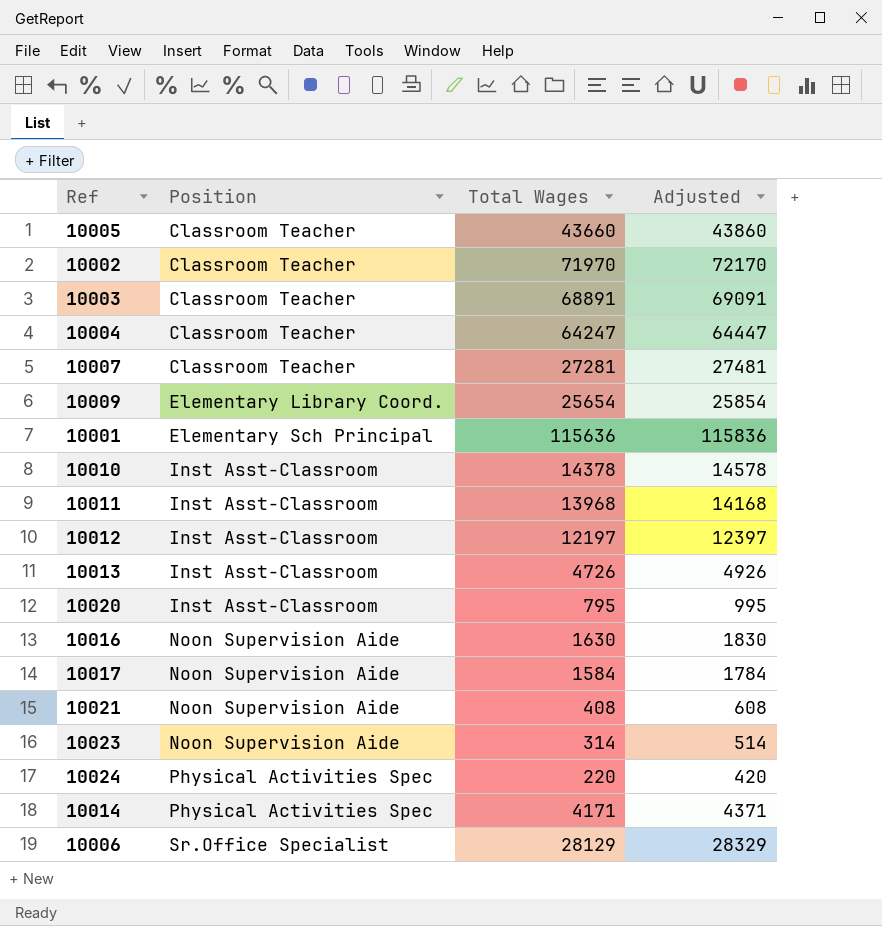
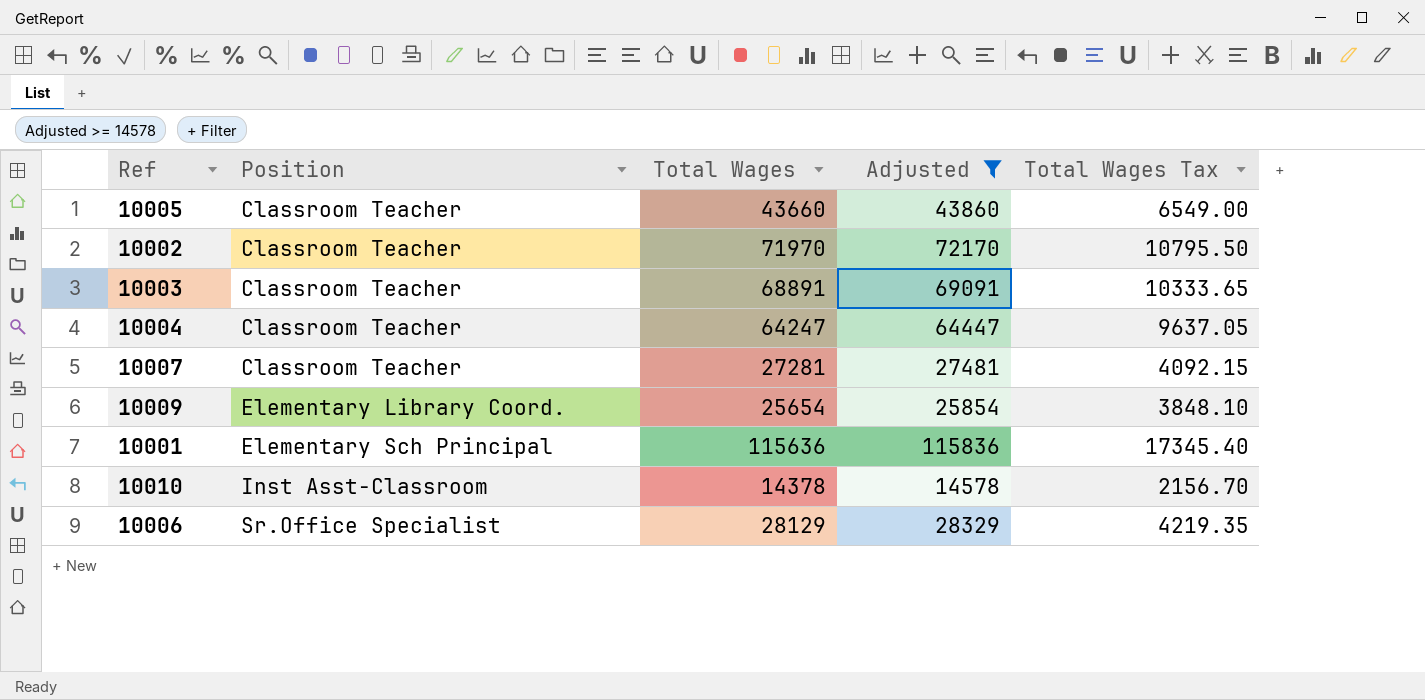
filter: none -> Adjusted >= 14578
column Total Wages Tax | formula: none -> [Total Wages] * 0.15

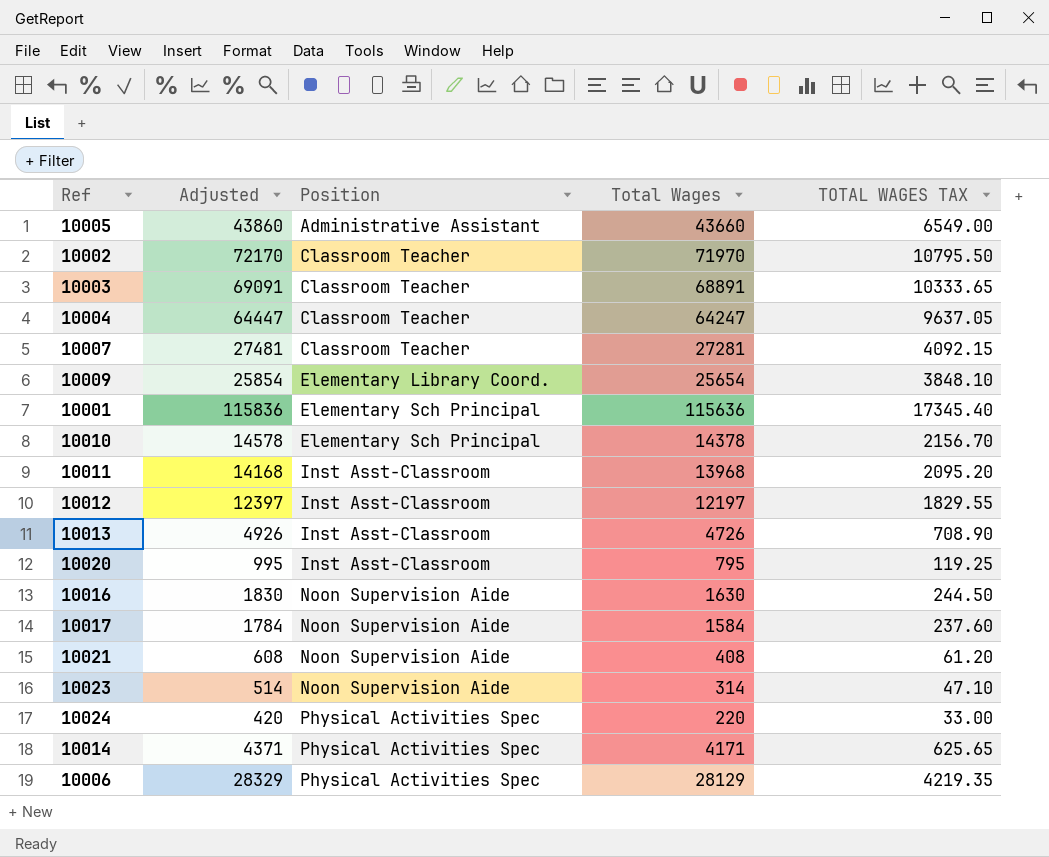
filter: Adjusted >= 14578 -> none
column Adjusted | position: 4 -> 2
column name: Total Wages Tax -> TOTAL WAGES TAX
10005 | Position: Classroom Teacher -> Administrative Assistant
10010 | Position: Inst Asst-Classroom -> Elementary Sch Principal
10006 | Position: Sr.Office Specialist -> Physical Activities Spec

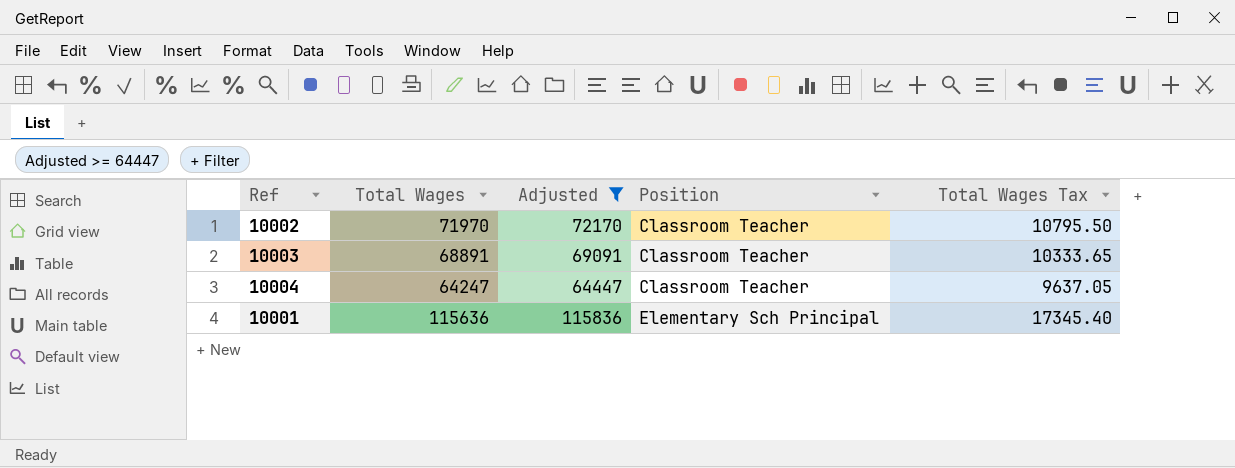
filter: none -> Adjusted >= 64447
column Total Wages | position: 4 -> 2
column name: TOTAL WAGES TAX -> Total Wages Tax

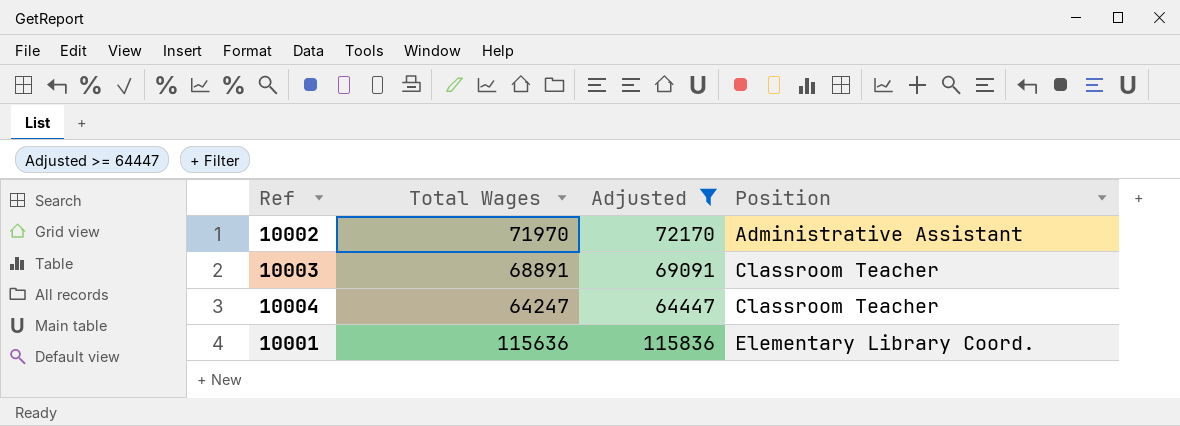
column Total Wages Tax | formula: [Total Wages] * 0.15 -> none
10002 | Position: Classroom Teacher -> Administrative Assistant
10001 | Position: Elementary Sch Principal -> Elementary Library Coord.

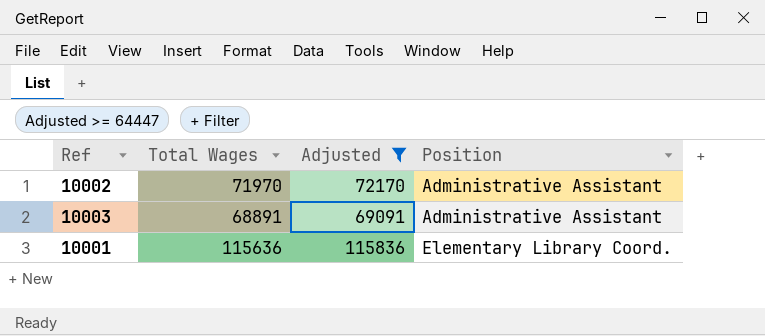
row 10004: 64247 | 64447 | Classroom Teacher -> none
10003 | Position: Classroom Teacher -> Administrative Assistant

